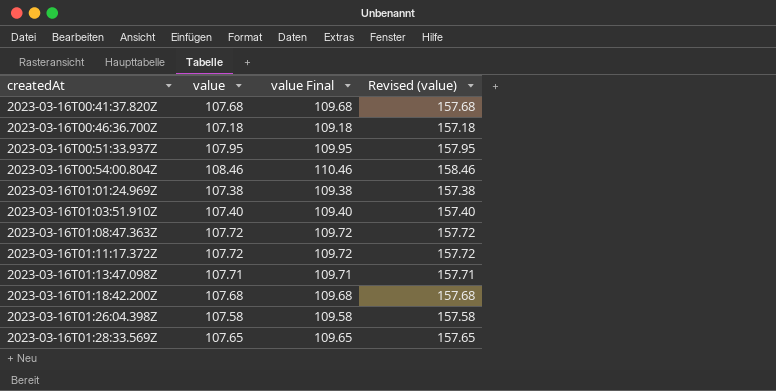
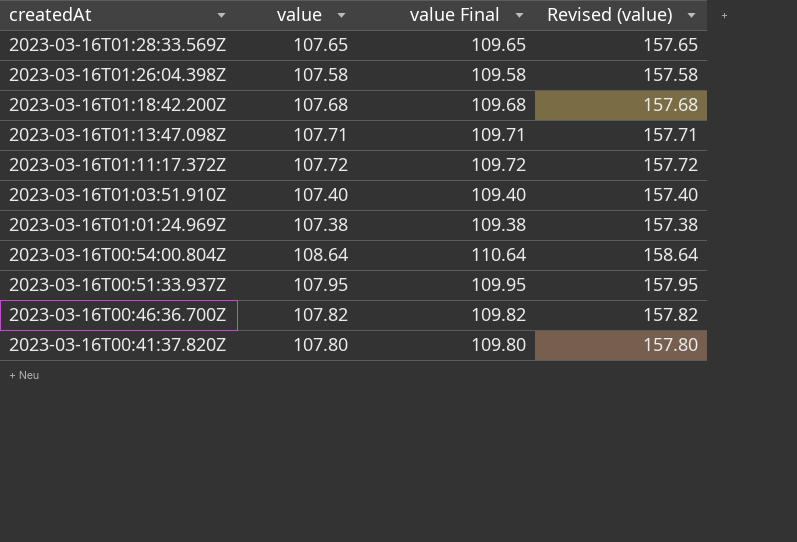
row order: createdAt ascending -> createdAt descending
row 2023-03-16T01:08:47.363Z: 107.72 | 109.72 | 157.72 -> none
2023-03-16T00:54:00.804Z | value: 108.46 -> 108.64
2023-03-16T00:54:00.804Z | value Final: 110.46 -> 110.64
2023-03-16T00:54:00.804Z | Revised (value): 158.46 -> 158.64
2023-03-16T00:46:36.700Z | value: 107.18 -> 107.82
2023-03-16T00:46:36.700Z | value Final: 109.18 -> 109.82
2023-03-16T00:46:36.700Z | Revised (value): 157.18 -> 157.82
2023-03-16T00:41:37.820Z | value: 107.68 -> 107.80
2023-03-16T00:41:37.820Z | value Final: 109.68 -> 109.80
2023-03-16T00:41:37.820Z | Revised (value): 157.68 -> 157.80

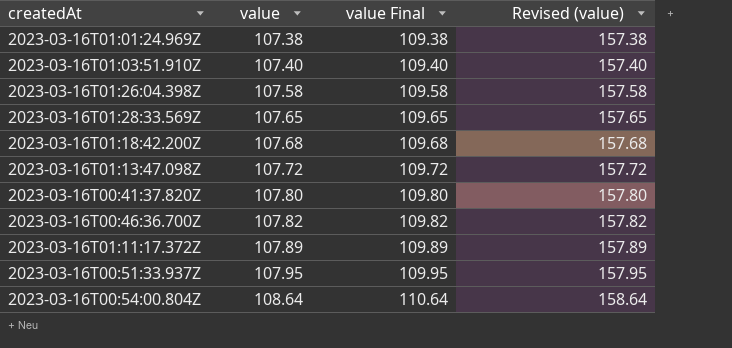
row order: createdAt descending -> value ascending
2023-03-16T01:13:47.098Z | value: 107.71 -> 107.72
2023-03-16T01:13:47.098Z | value Final: 109.71 -> 109.72
2023-03-16T01:13:47.098Z | Revised (value): 157.71 -> 157.72
2023-03-16T01:11:17.372Z | value: 107.72 -> 107.89
2023-03-16T01:11:17.372Z | value Final: 109.72 -> 109.89
2023-03-16T01:11:17.372Z | Revised (value): 157.72 -> 157.89

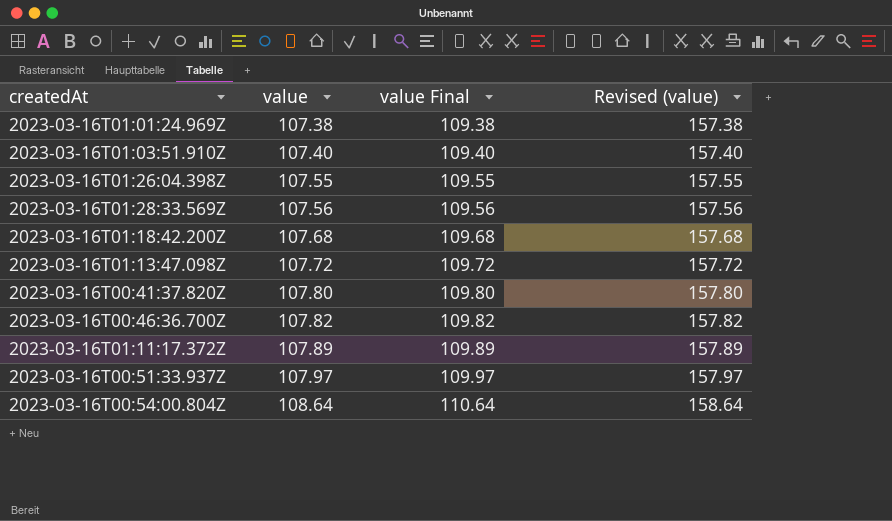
2023-03-16T01:26:04.398Z | value: 107.58 -> 107.55
2023-03-16T01:26:04.398Z | value Final: 109.58 -> 109.55
2023-03-16T01:26:04.398Z | Revised (value): 157.58 -> 157.55
2023-03-16T01:28:33.569Z | value: 107.65 -> 107.56
2023-03-16T01:28:33.569Z | value Final: 109.65 -> 109.56
2023-03-16T01:28:33.569Z | Revised (value): 157.65 -> 157.56
2023-03-16T00:51:33.937Z | value: 107.95 -> 107.97
2023-03-16T00:51:33.937Z | value Final: 109.95 -> 109.97
2023-03-16T00:51:33.937Z | Revised (value): 157.95 -> 157.97

